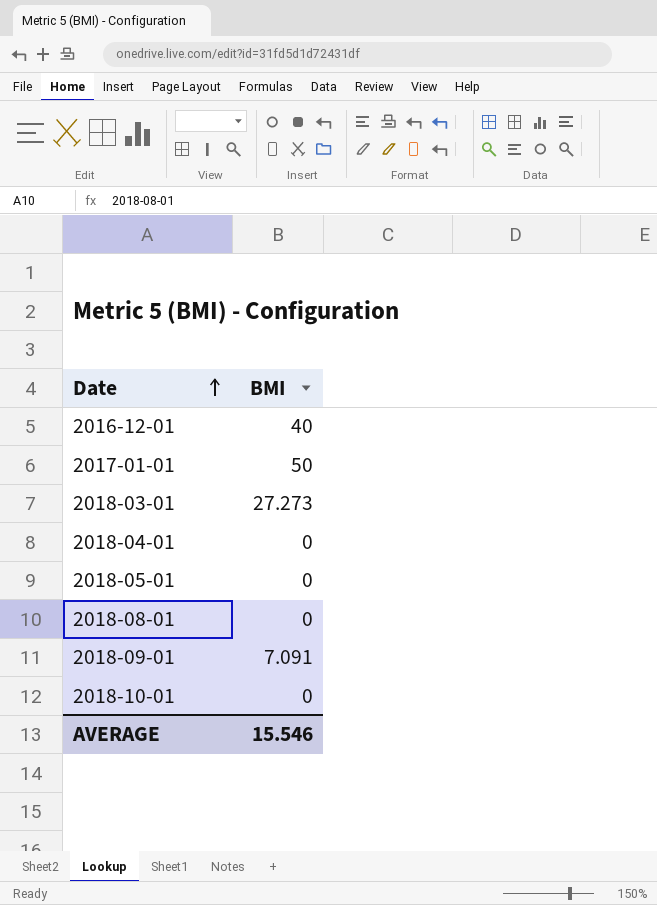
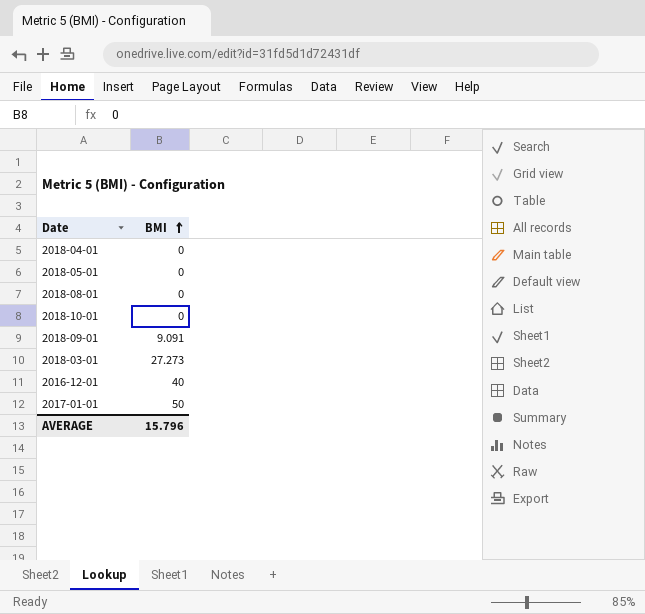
row order: Date ascending -> BMI ascending
2018-09-01 | BMI: 7.091 -> 9.091
AVERAGE | BMI: 15.546 -> 15.796

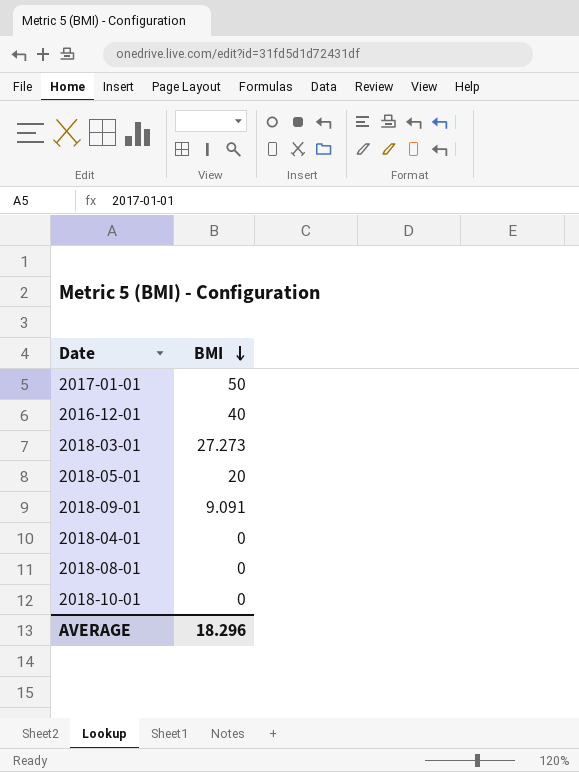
row order: BMI ascending -> BMI descending
2018-05-01 | BMI: 0 -> 20
AVERAGE | BMI: 15.796 -> 18.296

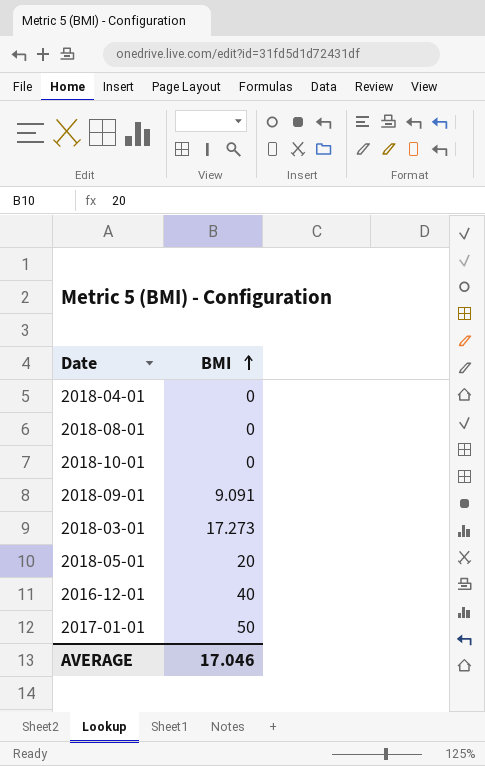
row order: BMI descending -> BMI ascending
2018-03-01 | BMI: 27.273 -> 17.273
AVERAGE | BMI: 18.296 -> 17.046

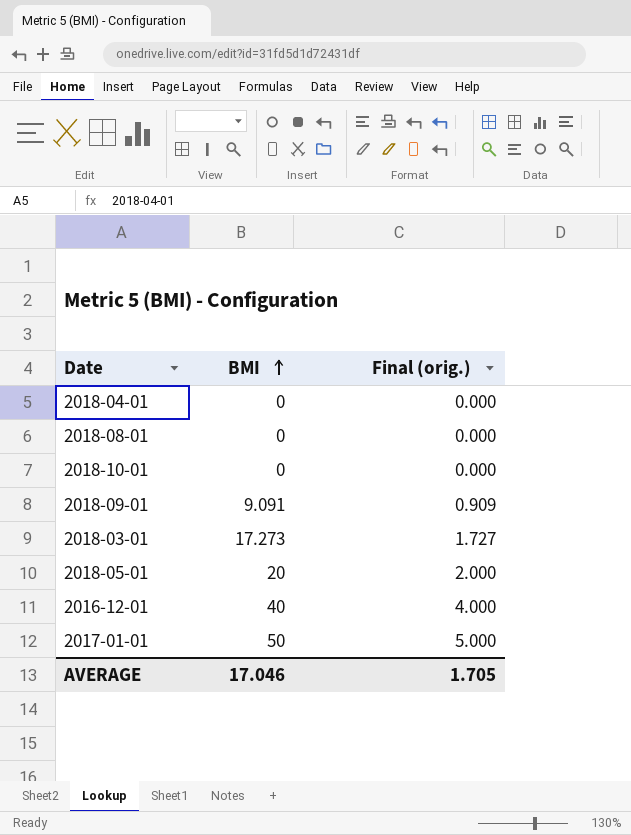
column Final (orig.) | formula: none -> [BMI] * 0.1

